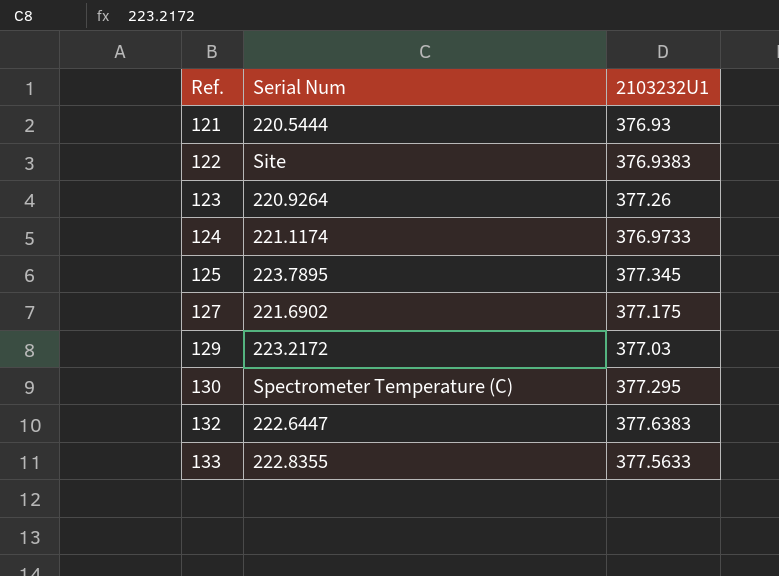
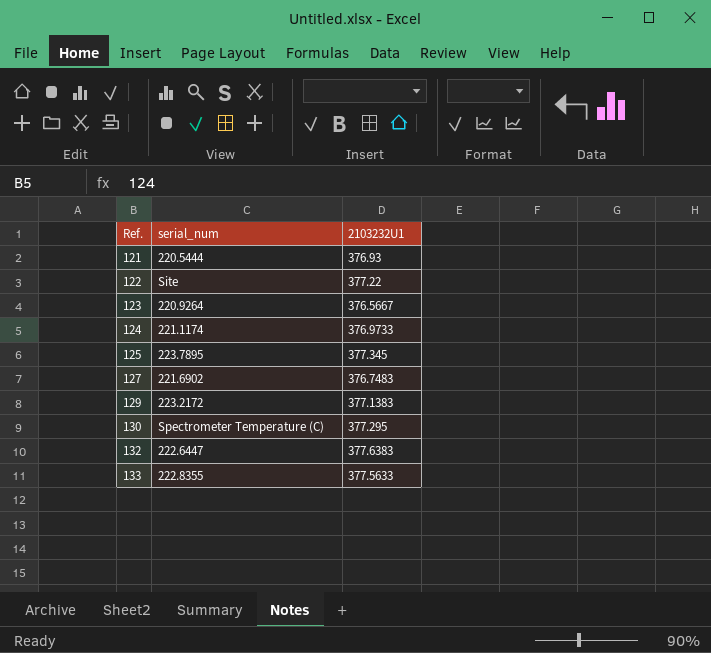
column name: Serial Num -> serial_num
122 | 2103232U1: 376.9383 -> 377.22
123 | 2103232U1: 377.26 -> 376.5667
127 | 2103232U1: 377.175 -> 376.7483
129 | 2103232U1: 377.03 -> 377.1383

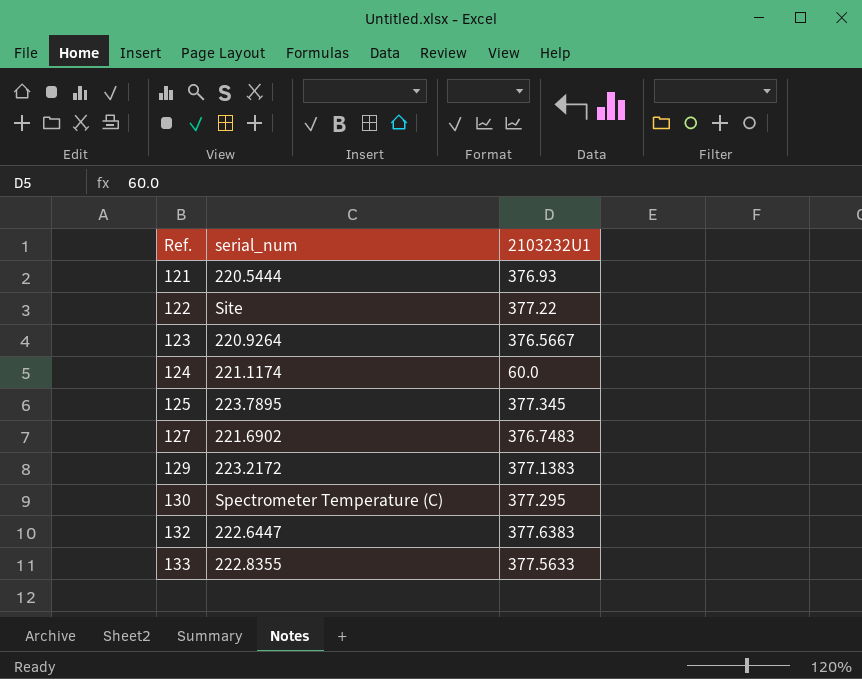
124 | 2103232U1: 376.9733 -> 60.0

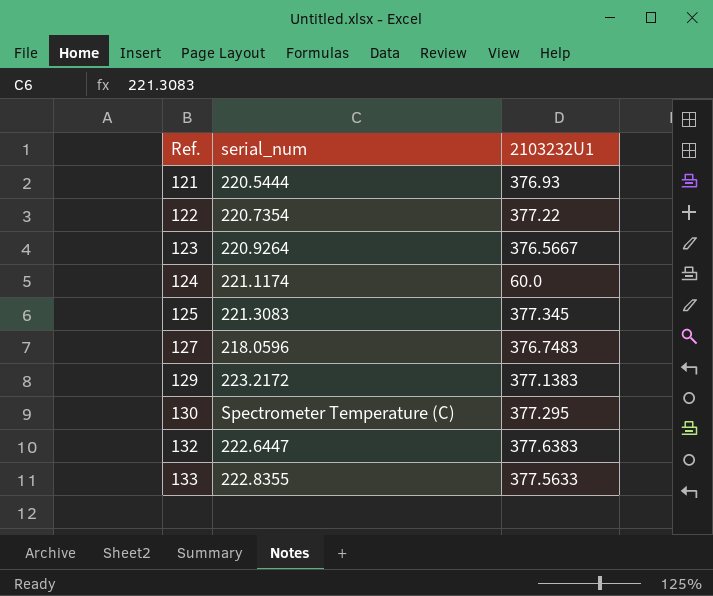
122 | serial_num: Site -> 220.7354
125 | serial_num: 223.7895 -> 221.3083
127 | serial_num: 221.6902 -> 218.0596

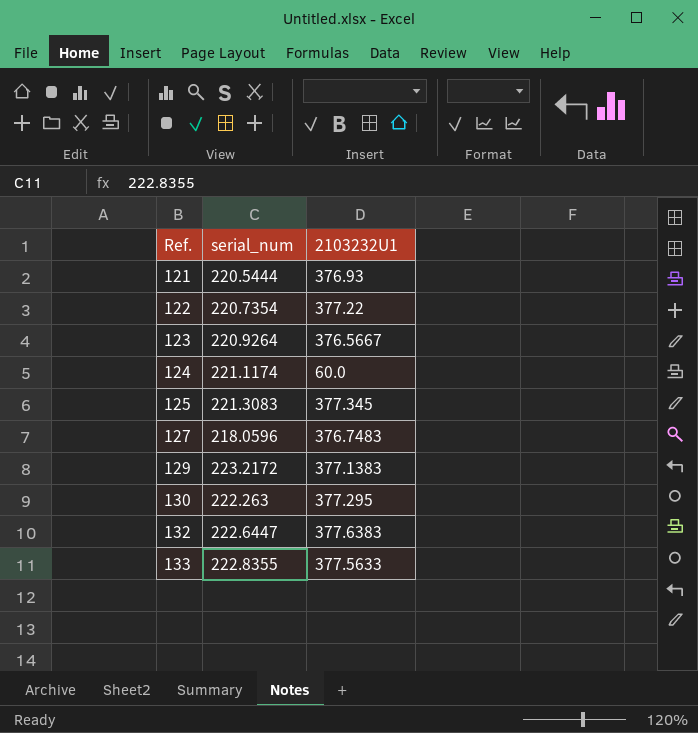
130 | serial_num: Spectrometer Temperature (C) -> 222.263

